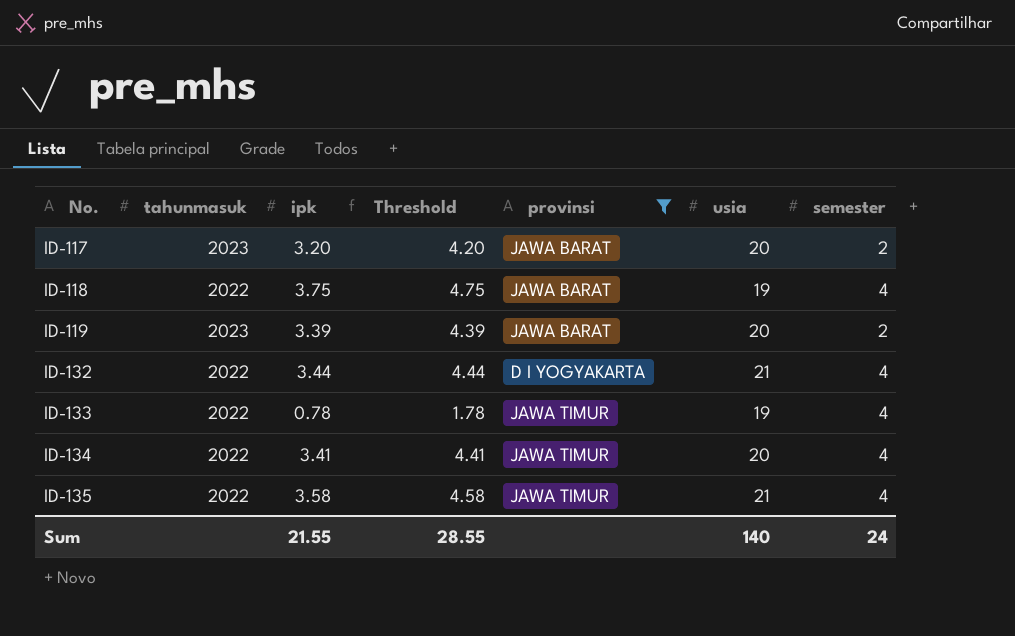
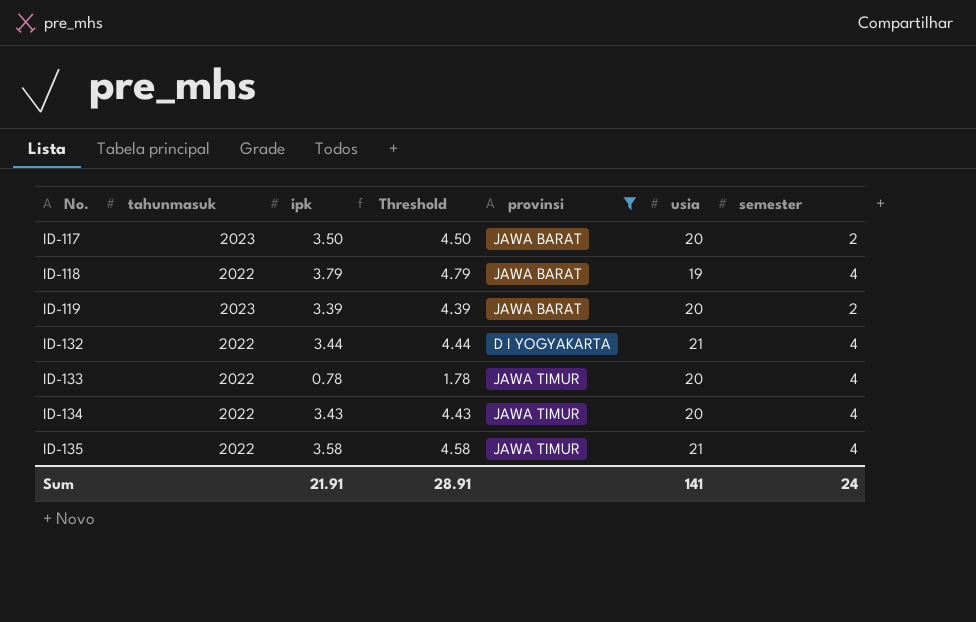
ID-117 | ipk: 3.20 -> 3.50
ID-117 | Threshold: 4.20 -> 4.50
ID-118 | ipk: 3.75 -> 3.79
ID-118 | Threshold: 4.75 -> 4.79
ID-133 | usia: 19 -> 20
ID-134 | ipk: 3.41 -> 3.43
ID-134 | Threshold: 4.41 -> 4.43
Sum | ipk: 21.55 -> 21.91
Sum | Threshold: 28.55 -> 28.91
Sum | usia: 140 -> 141

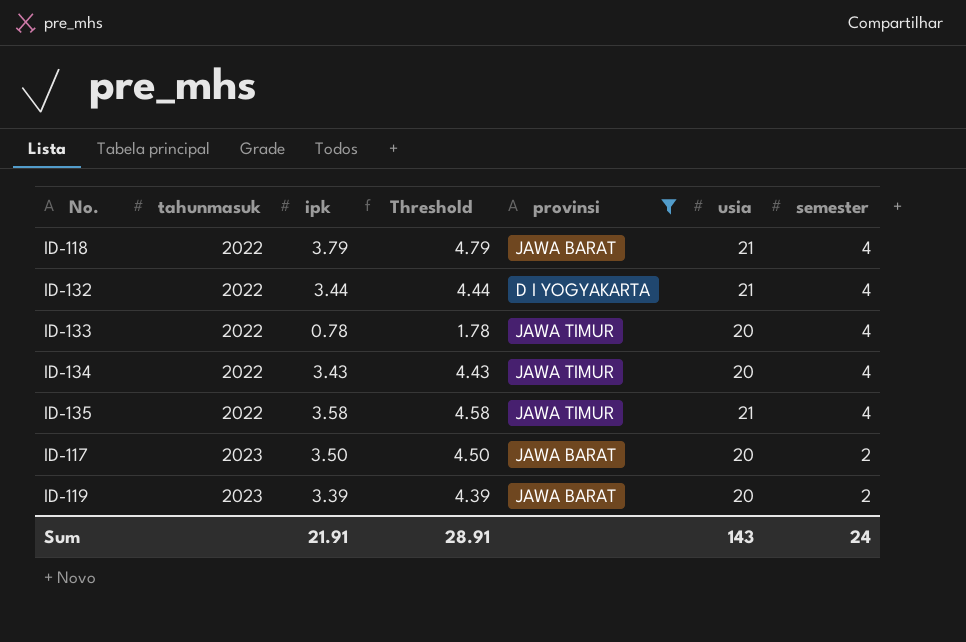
row order: No. ascending -> tahunmasuk ascending
ID-118 | usia: 19 -> 21
Sum | usia: 141 -> 143

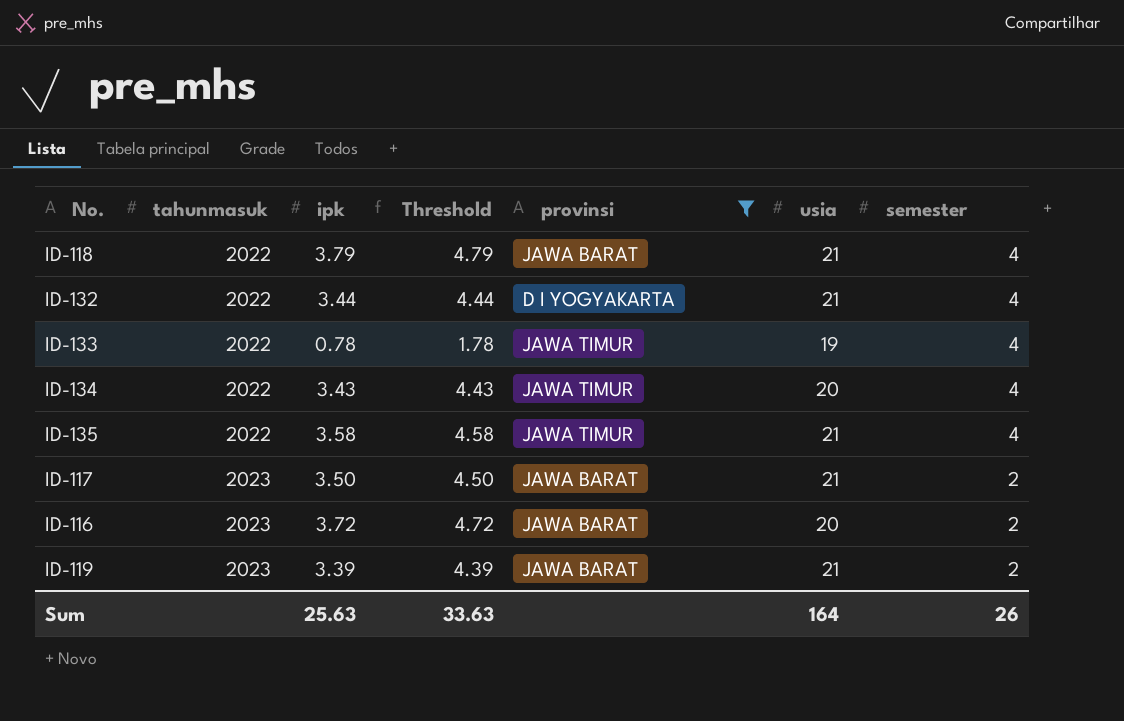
ID-133 | usia: 20 -> 19
ID-117 | usia: 20 -> 21
row ID-116: none -> 2023 | 3.72 | 4.72 | JAWA BARAT | 20 | 2
ID-119 | usia: 20 -> 21
Sum | ipk: 21.91 -> 25.63
Sum | Threshold: 28.91 -> 33.63
Sum | usia: 143 -> 164
Sum | semester: 24 -> 26

